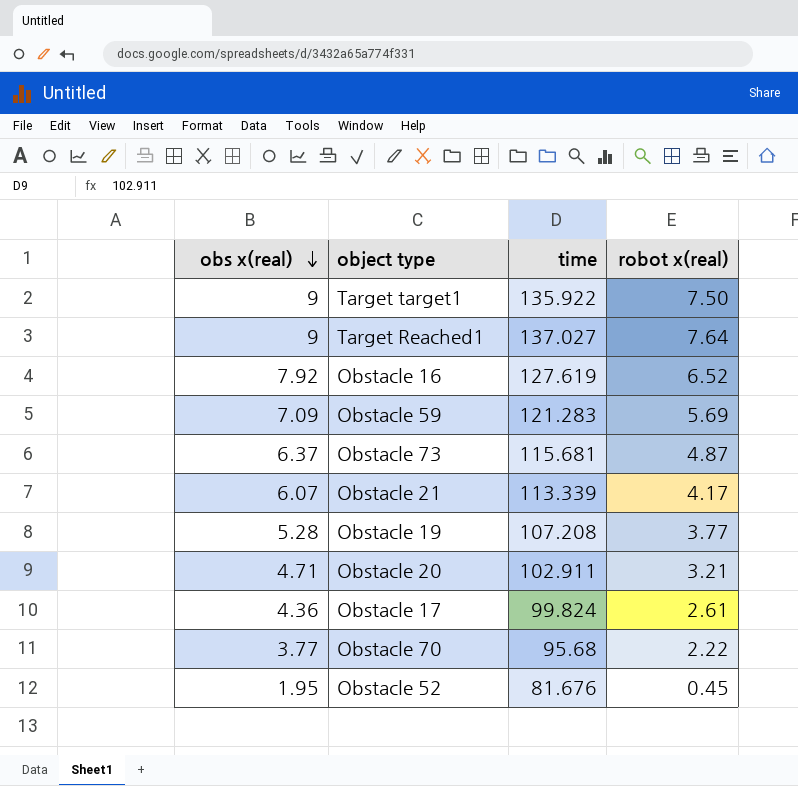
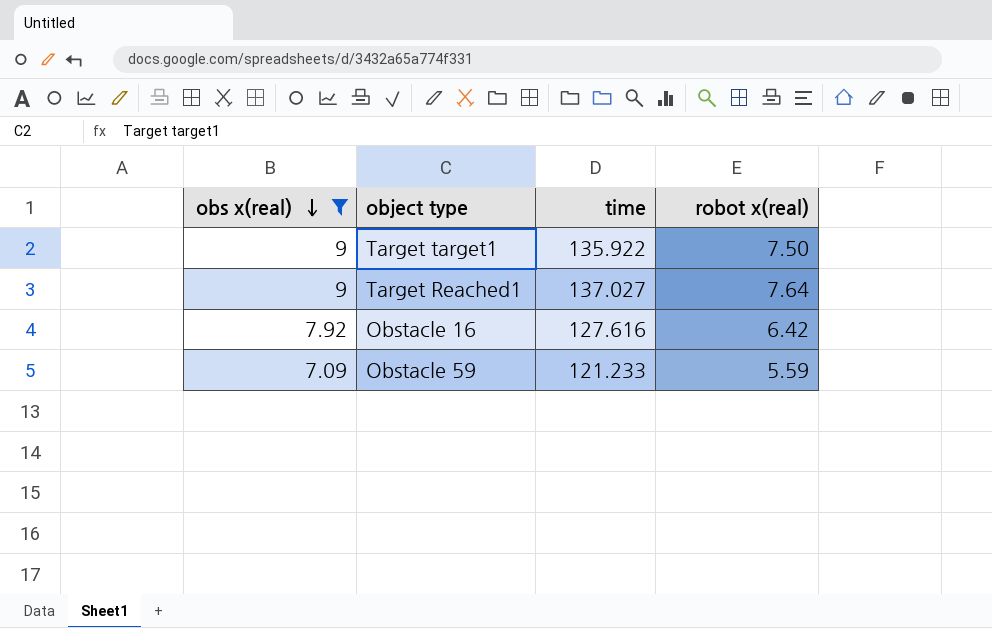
filter: none -> obs x(real) >= 7.09
Obstacle 16 | time: 127.619 -> 127.616
Obstacle 16 | robot x(real): 6.52 -> 6.42
Obstacle 59 | time: 121.283 -> 121.233
Obstacle 59 | robot x(real): 5.69 -> 5.59

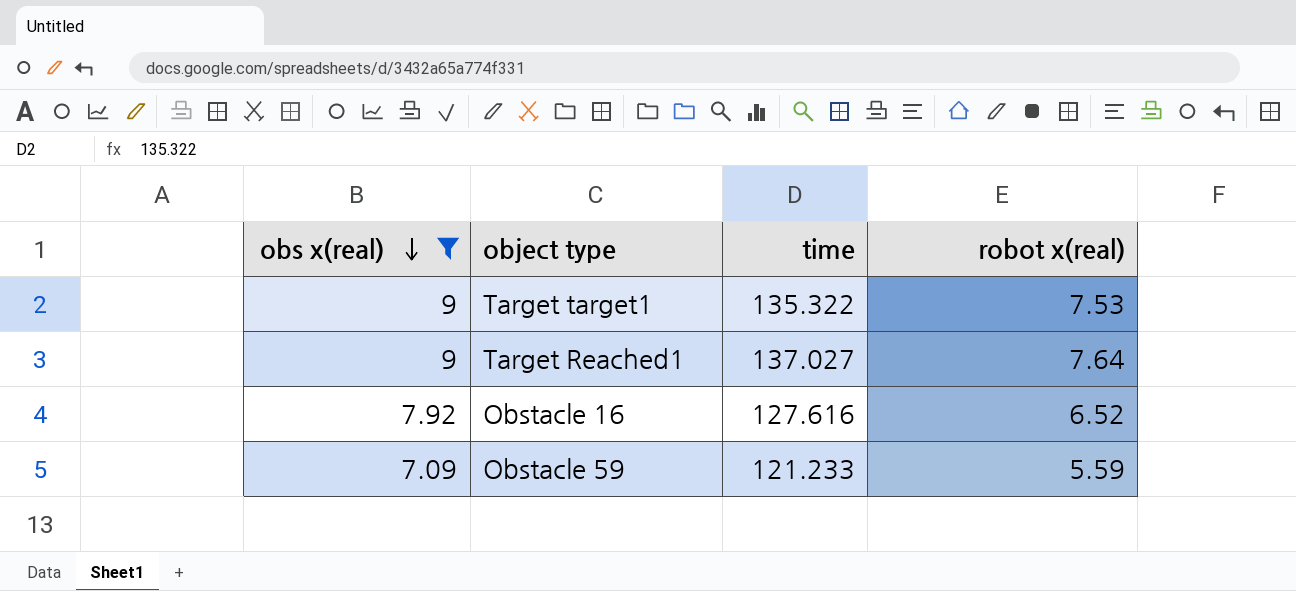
Target target1 | time: 135.922 -> 135.322
Target target1 | robot x(real): 7.50 -> 7.53
Obstacle 16 | robot x(real): 6.42 -> 6.52

